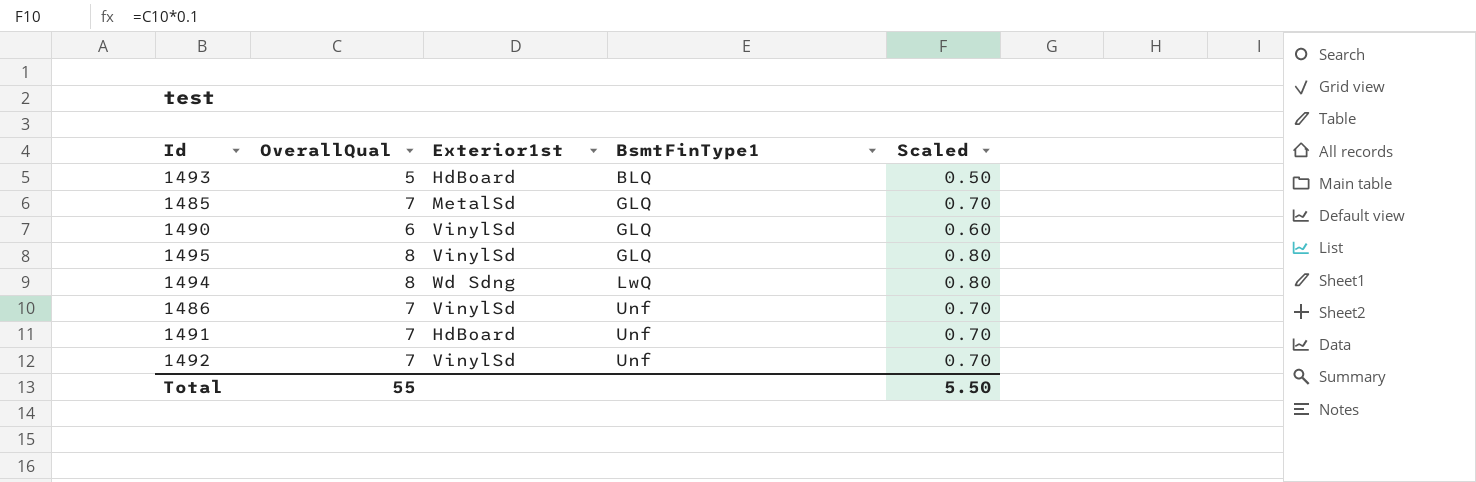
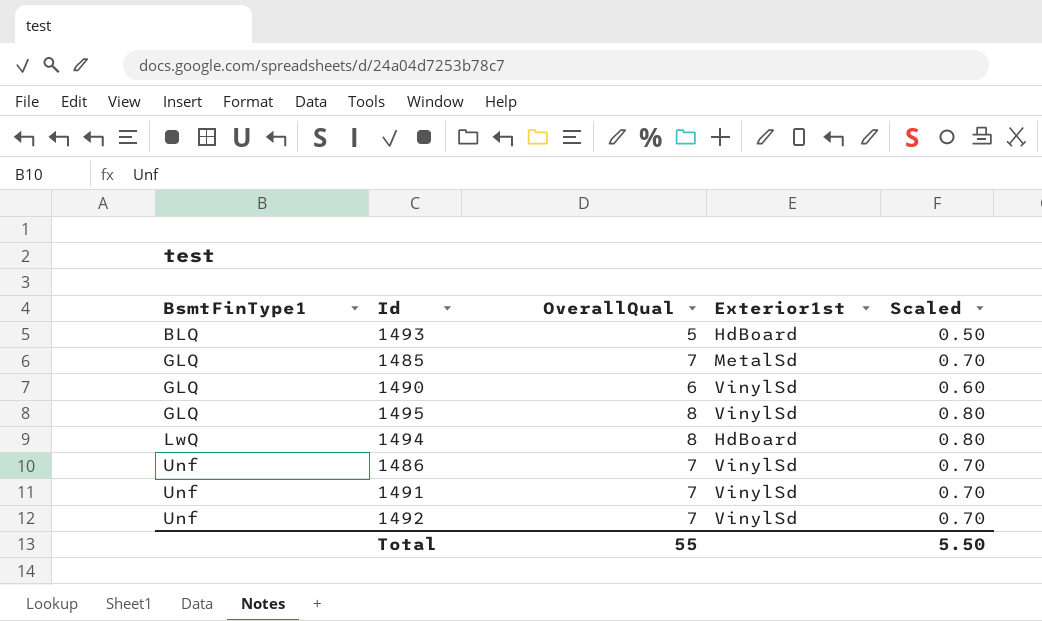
column BsmtFinType1 | position: 4 -> 1
1494 | Exterior1st: Wd Sdng -> HdBoard
1491 | Exterior1st: HdBoard -> VinylSd

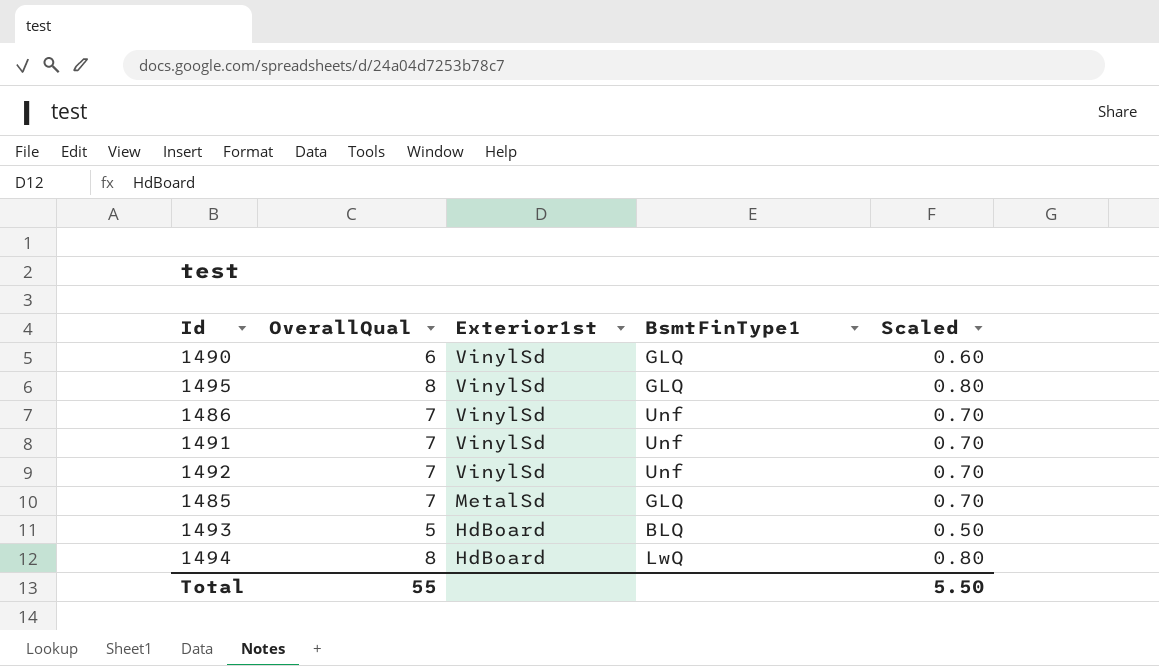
row order: BsmtFinType1 ascending -> Exterior1st descending
column BsmtFinType1 | position: 1 -> 4

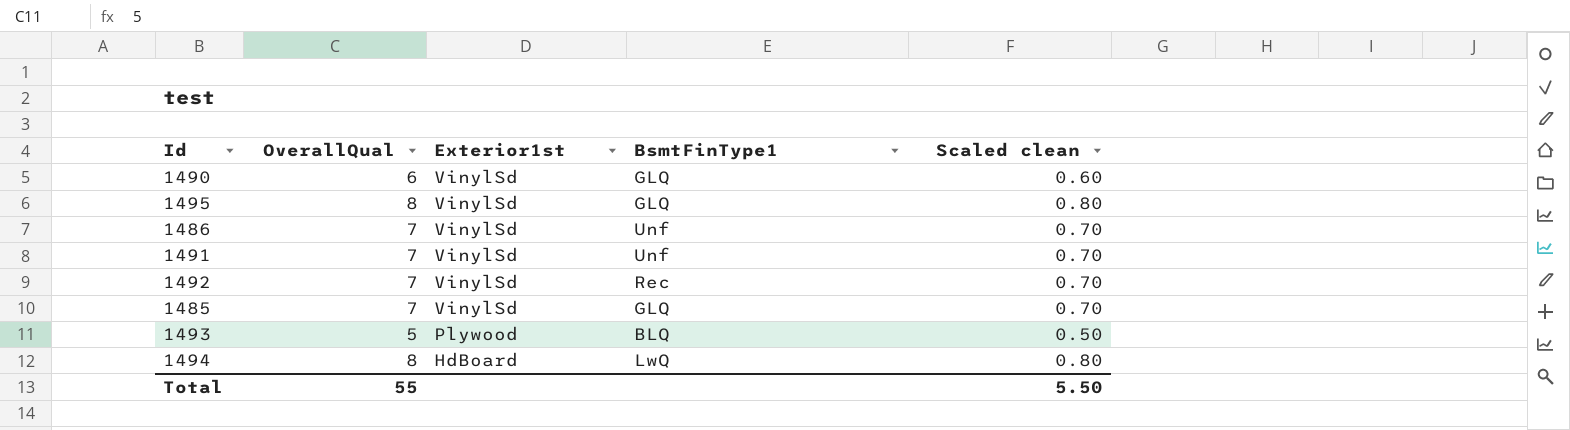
column name: Scaled -> Scaled clean
1492 | BsmtFinType1: Unf -> Rec
1485 | Exterior1st: MetalSd -> VinylSd
1493 | Exterior1st: HdBoard -> Plywood

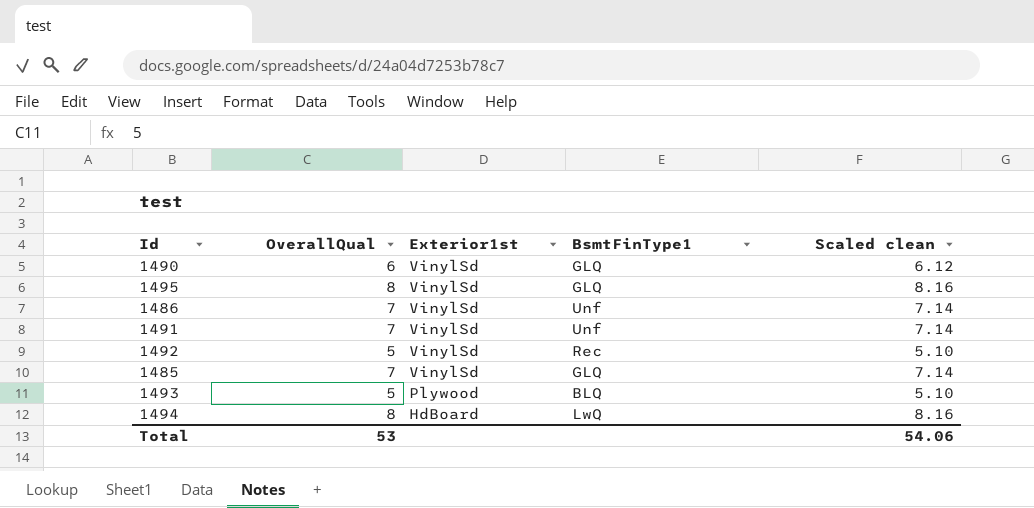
column Scaled clean | formula: [OverallQual] * 0.1 -> [OverallQual] * 1.02
1492 | OverallQual: 7 -> 5
Total | OverallQual: 55 -> 53
Total | Scaled clean: 5.50 -> 54.06

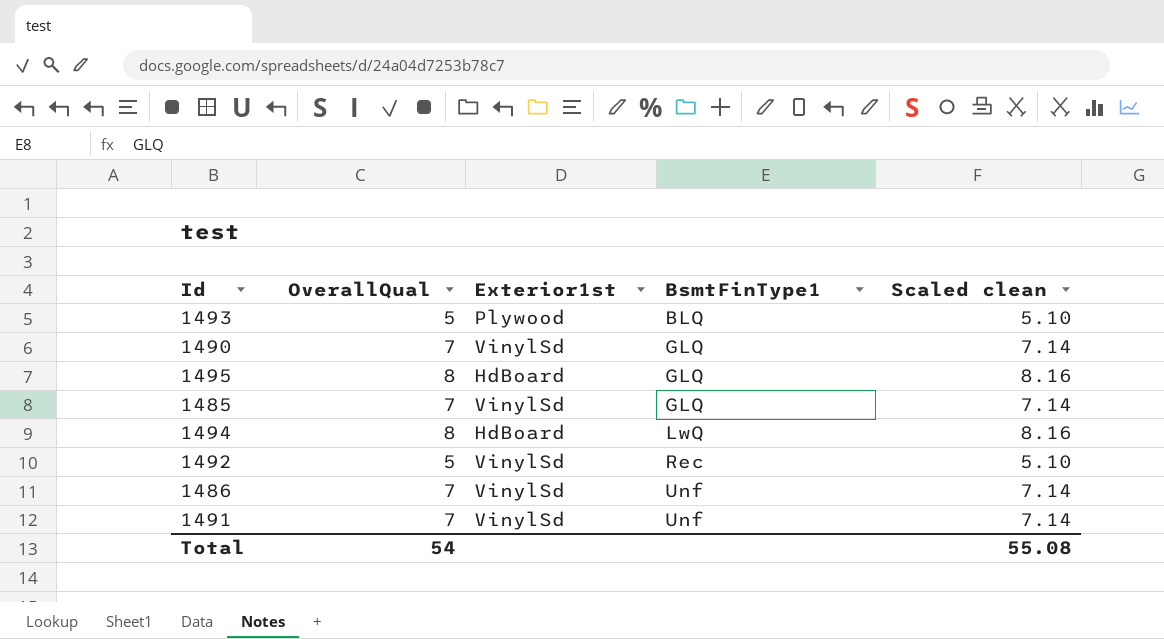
row order: Exterior1st descending -> BsmtFinType1 ascending
1490 | OverallQual: 6 -> 7
1490 | Scaled clean: 6.12 -> 7.14
1495 | Exterior1st: VinylSd -> HdBoard
Total | OverallQual: 53 -> 54
Total | Scaled clean: 54.06 -> 55.08

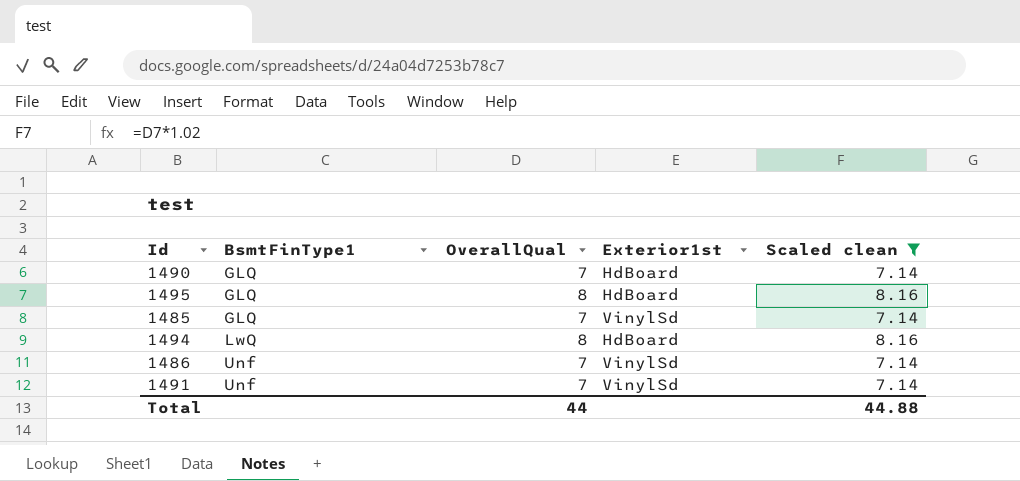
filter: none -> Scaled clean != 5.10
column BsmtFinType1 | position: 4 -> 2
1490 | Exterior1st: VinylSd -> HdBoard
Total | OverallQual: 54 -> 44
Total | Scaled clean: 55.08 -> 44.88

